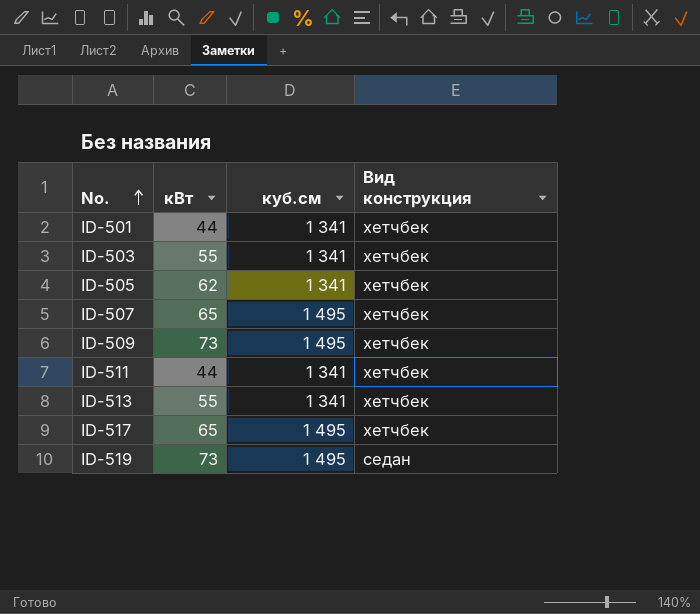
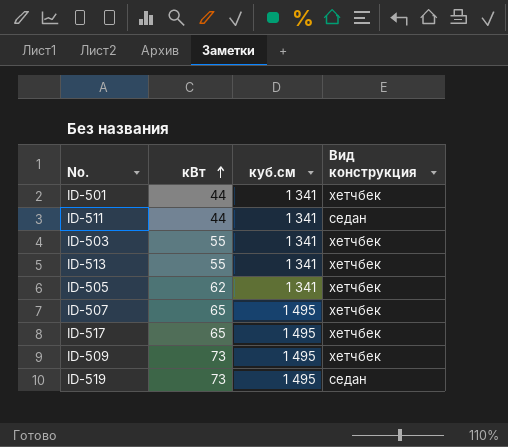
row order: No. ascending -> кВт ascending
ID-511 | Вид конструкция: хетчбек -> седан

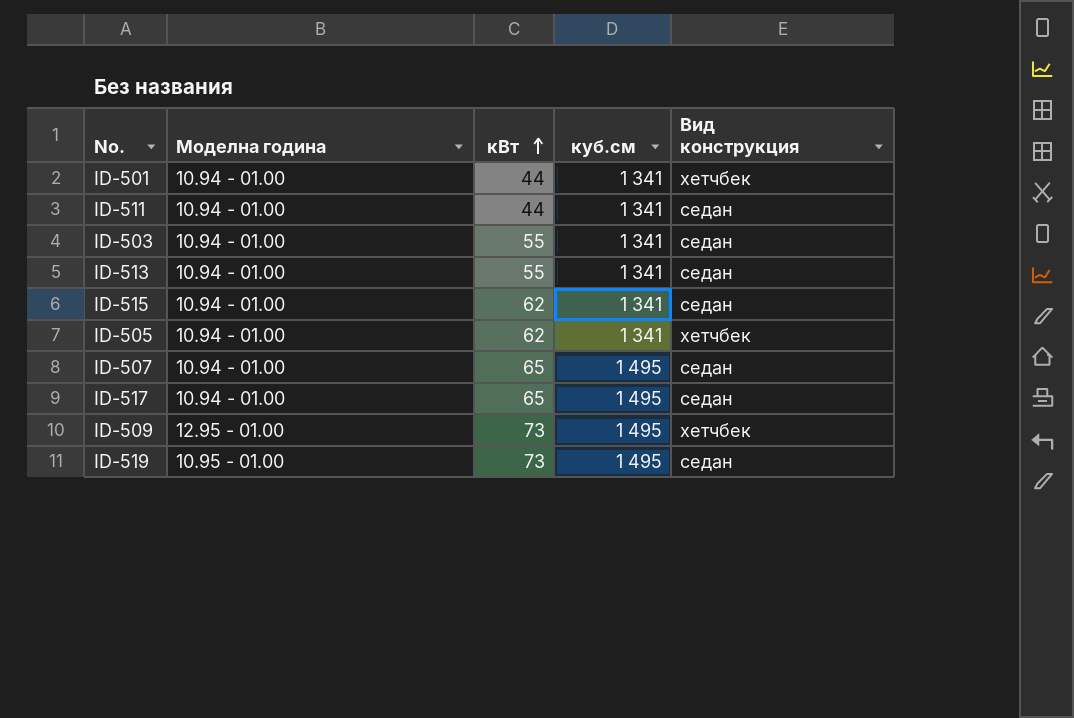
column Моделна година | position: none -> 2
ID-503 | Вид конструкция: хетчбек -> седан
ID-513 | Вид конструкция: хетчбек -> седан
row ID-515: none -> 10.94 - 01.00 | 62 | 1 341 | седан
ID-507 | Вид конструкция: хетчбек -> седан
ID-517 | Вид конструкция: хетчбек -> седан

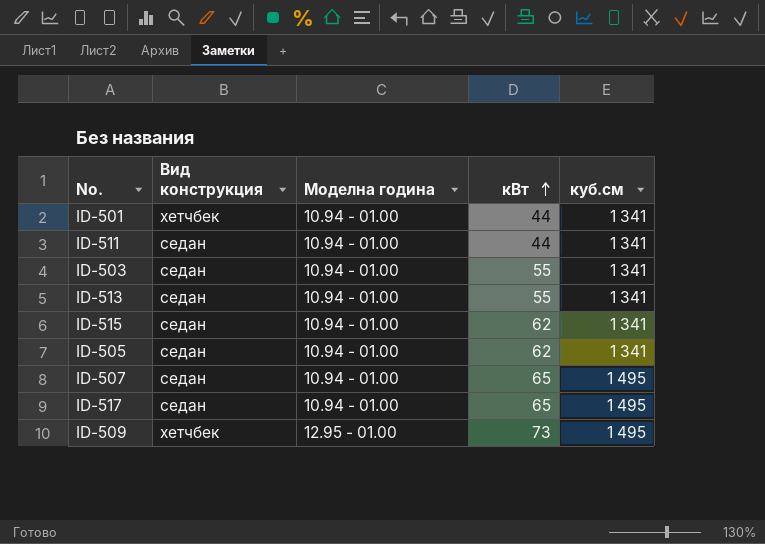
column Вид конструкция | position: 5 -> 2
row ID-519: 10.95 - 01.00 | 73 | 1 495 | седан -> none
ID-505 | Вид конструкция: хетчбек -> седан

